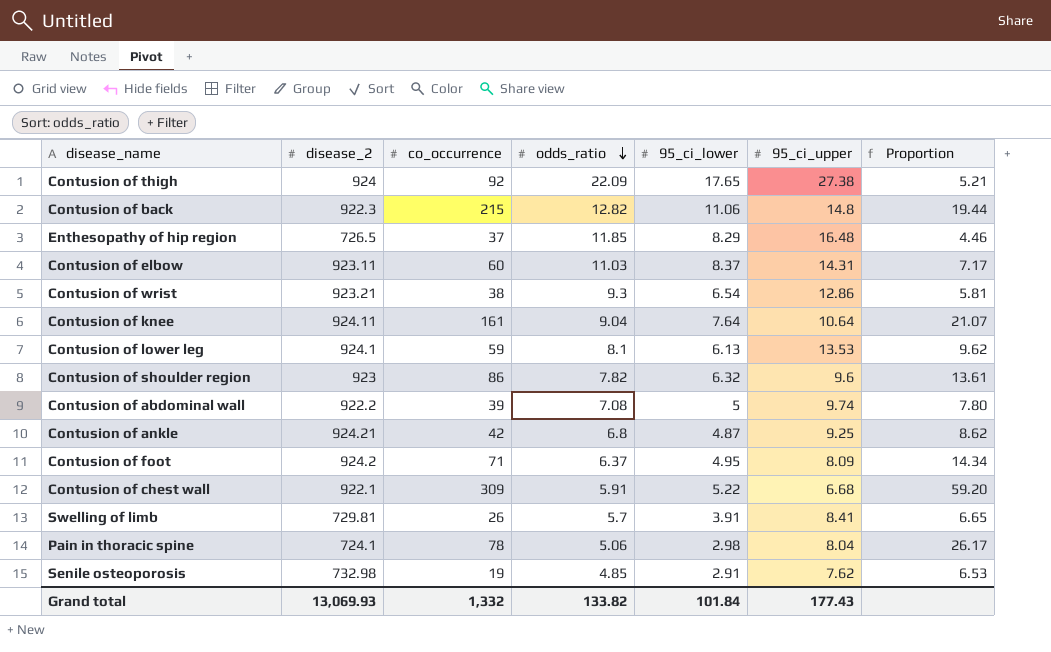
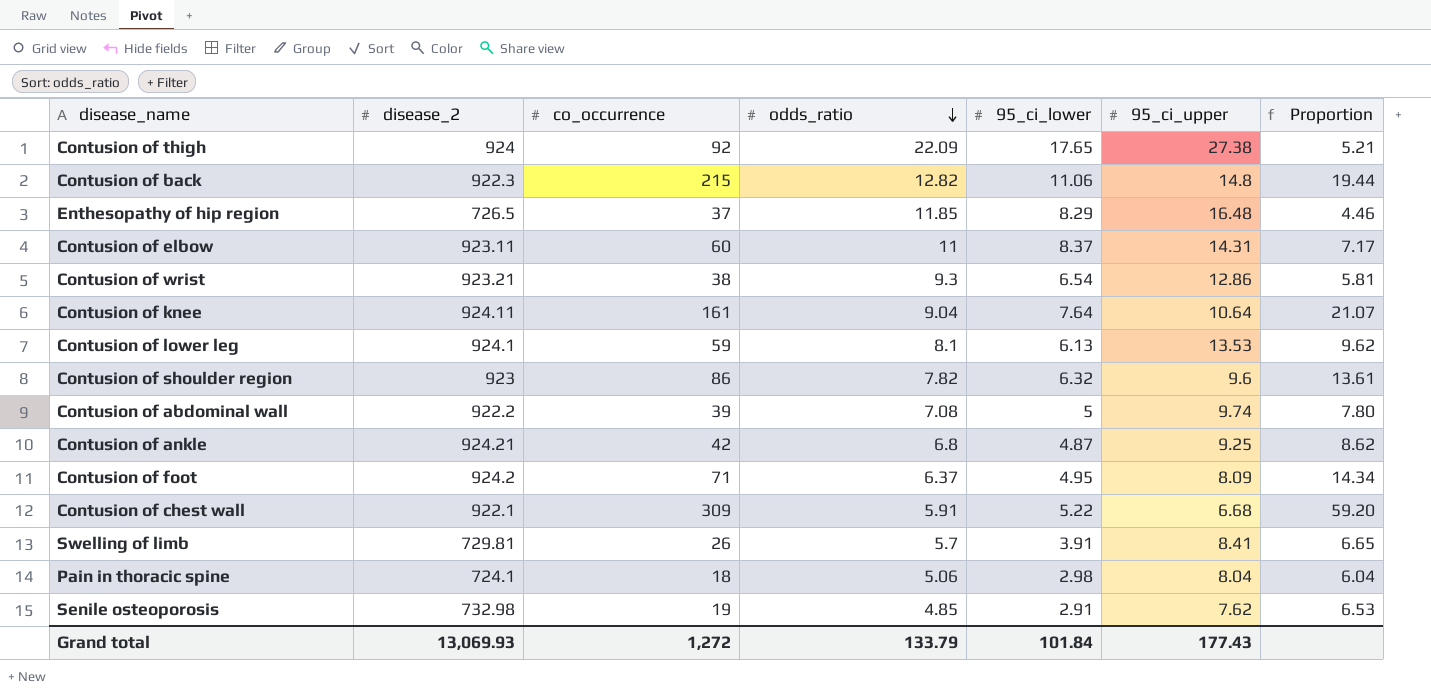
Contusion of elbow | odds_ratio: 11.03 -> 11
Pain in thoracic spine | co_occurrence: 78 -> 18
Pain in thoracic spine | Proportion: 26.17 -> 6.04
Grand total | co_occurrence: 1,332 -> 1,272
Grand total | odds_ratio: 133.82 -> 133.79

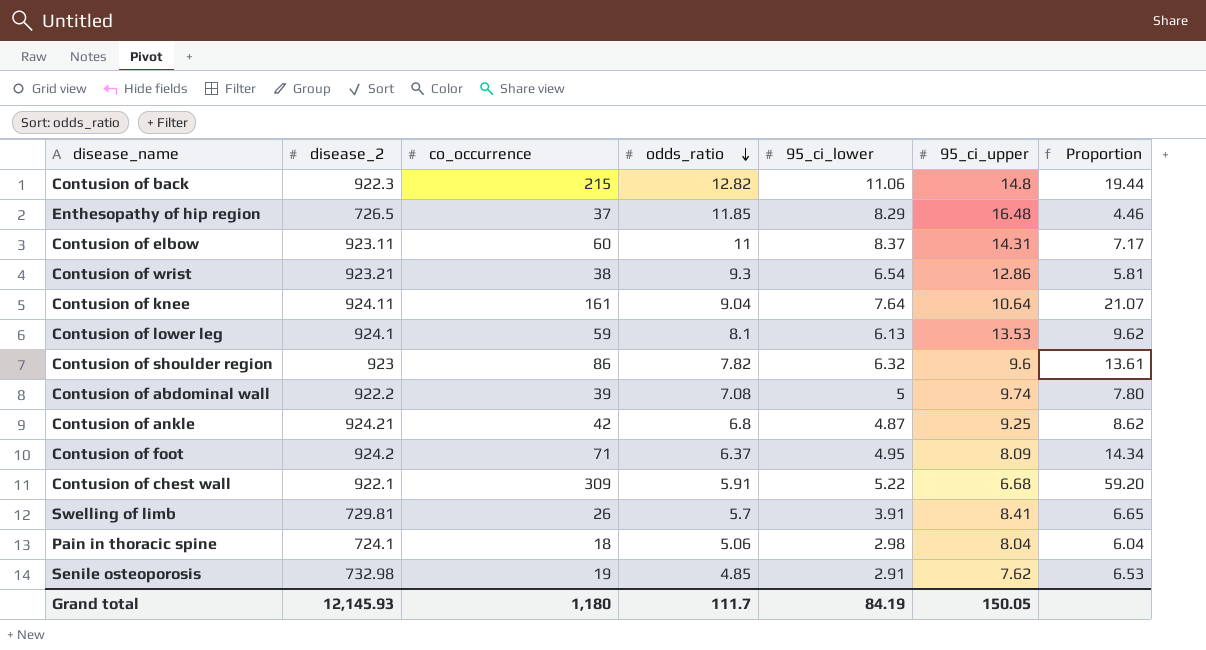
row Contusion of thigh: 924 | 92 | 22.09 | 17.65 | 27.38 | 5.21 -> none
Grand total | disease_2: 13,069.93 -> 12,145.93
Grand total | co_occurrence: 1,272 -> 1,180
Grand total | odds_ratio: 133.79 -> 111.7
Grand total | 95_ci_lower: 101.84 -> 84.19
Grand total | 95_ci_upper: 177.43 -> 150.05

